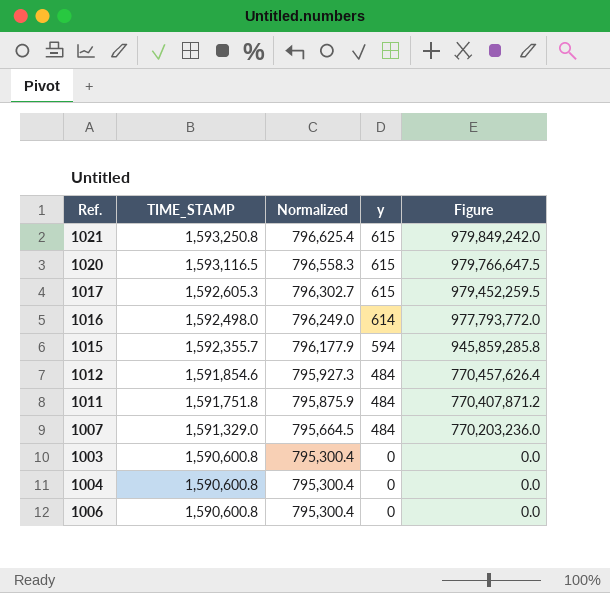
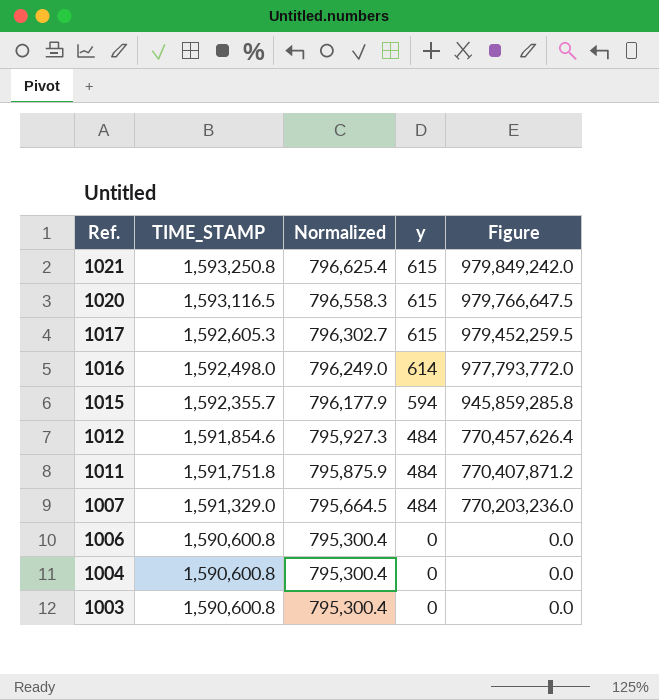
row order: TIME_STAMP descending -> Ref. descending

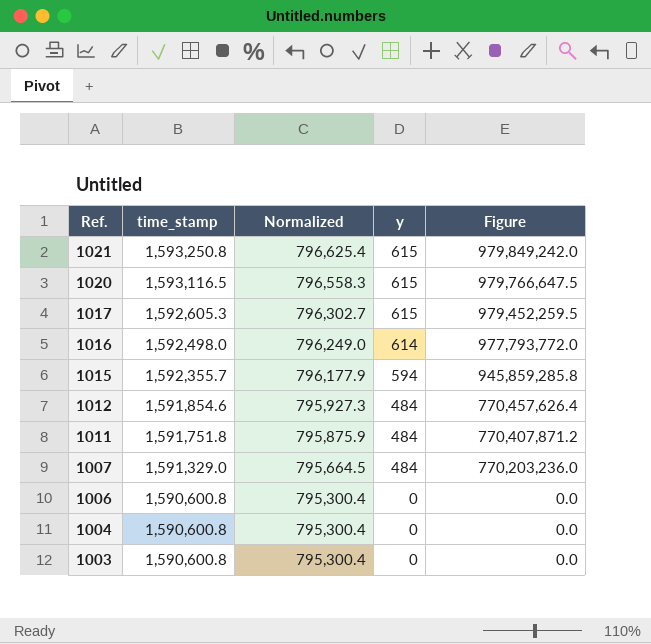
column name: TIME_STAMP -> time_stamp

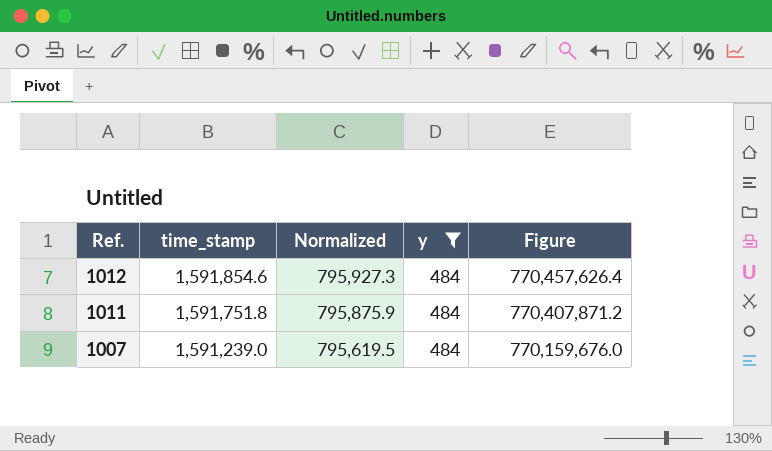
filter: none -> y = 484
1007 | time_stamp: 1,591,329.0 -> 1,591,239.0
1007 | Normalized: 795,664.5 -> 795,619.5
1007 | Figure: 770,203,236.0 -> 770,159,676.0

